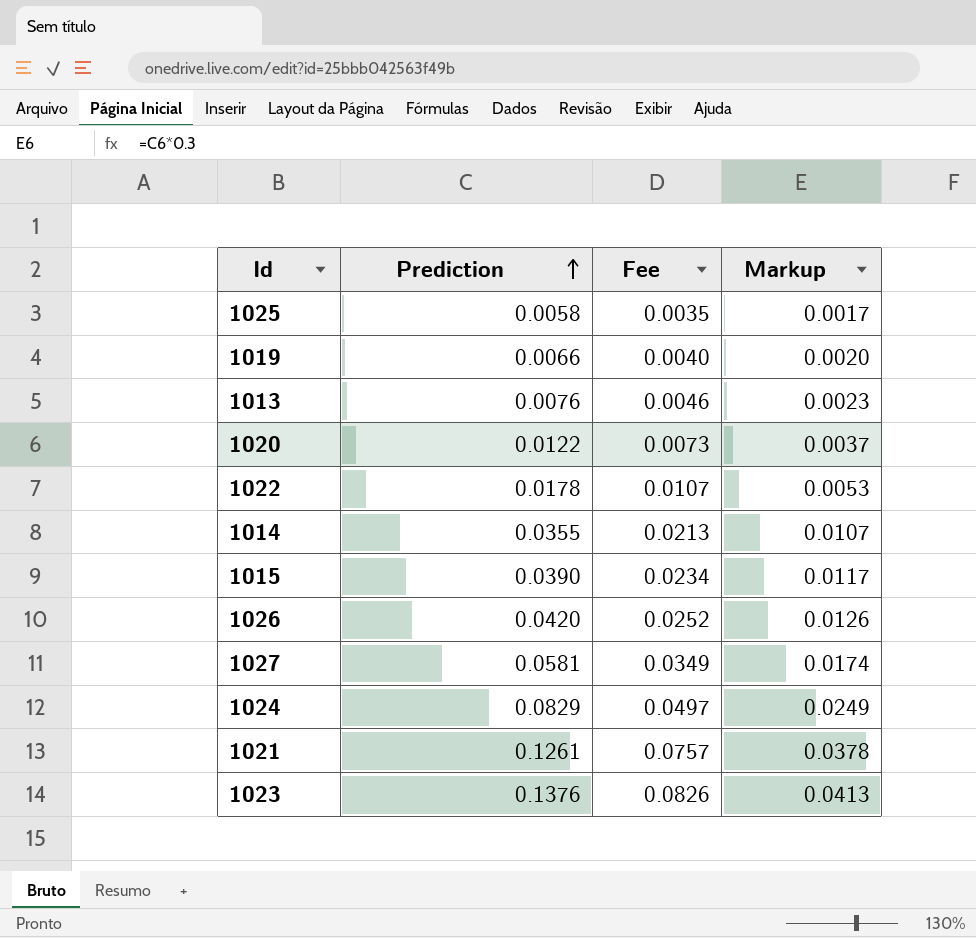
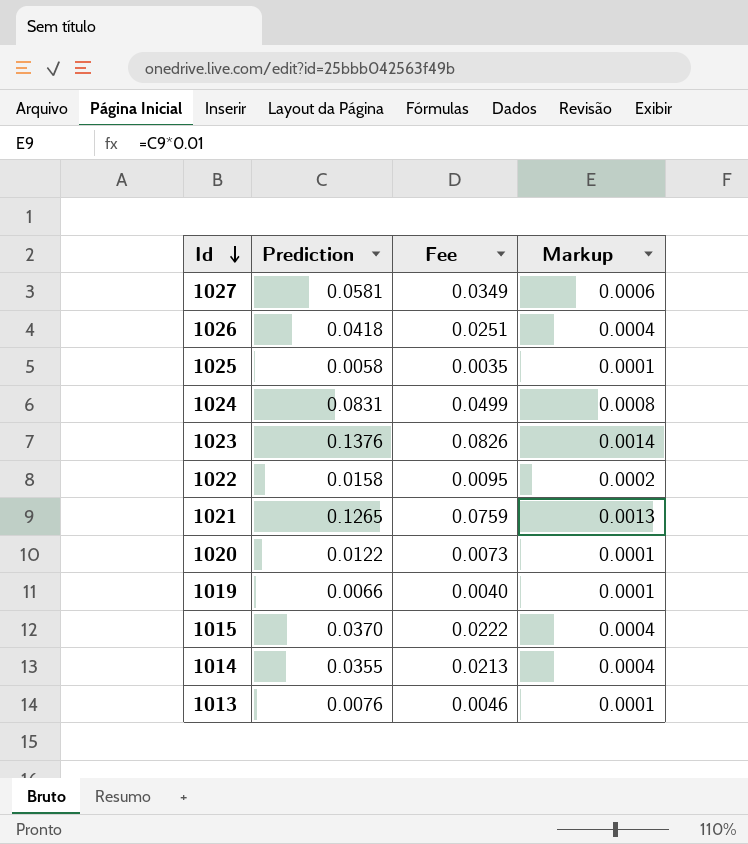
row order: Prediction ascending -> Id descending
column Markup | formula: [Prediction] * 0.3 -> [Prediction] * 0.01
1026 | Prediction: 0.0420 -> 0.0418
1026 | Fee: 0.0252 -> 0.0251
1024 | Prediction: 0.0829 -> 0.0831
1024 | Fee: 0.0497 -> 0.0499
1022 | Prediction: 0.0178 -> 0.0158
1022 | Fee: 0.0107 -> 0.0095
1021 | Prediction: 0.1261 -> 0.1265
1021 | Fee: 0.0757 -> 0.0759
1015 | Prediction: 0.0390 -> 0.0370
1015 | Fee: 0.0234 -> 0.0222

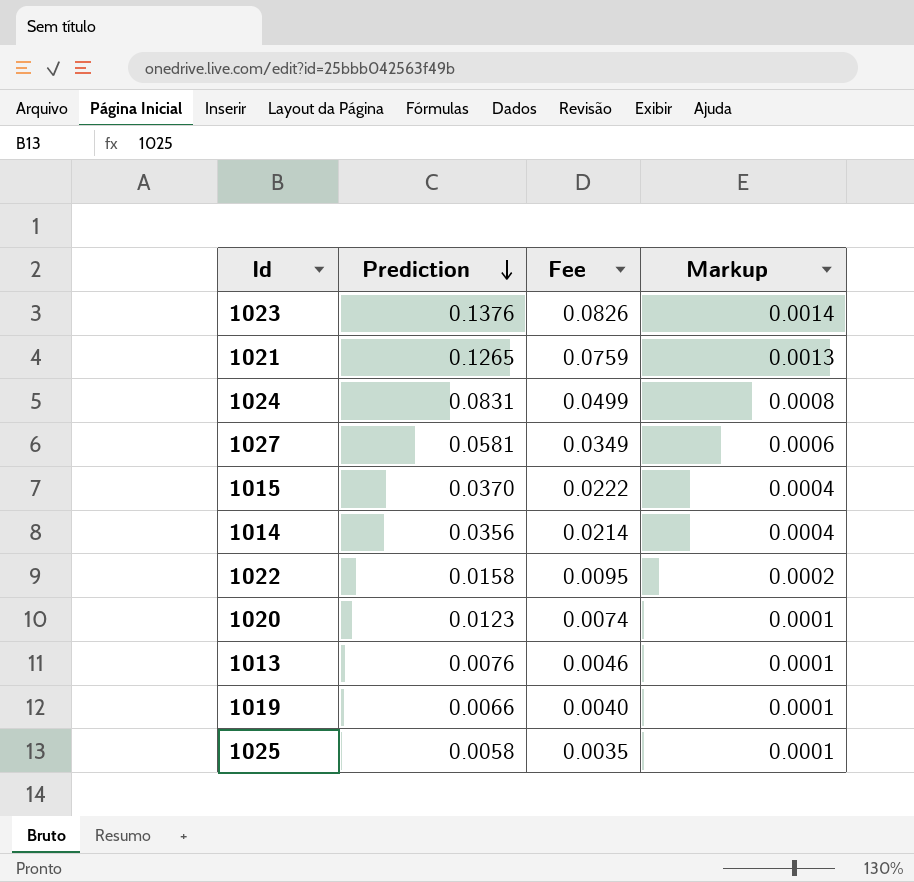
row order: Id descending -> Prediction descending
row 1026: 0.0418 | 0.0251 | 0.0004 -> none
1014 | Prediction: 0.0355 -> 0.0356
1014 | Fee: 0.0213 -> 0.0214
1020 | Prediction: 0.0122 -> 0.0123
1020 | Fee: 0.0073 -> 0.0074

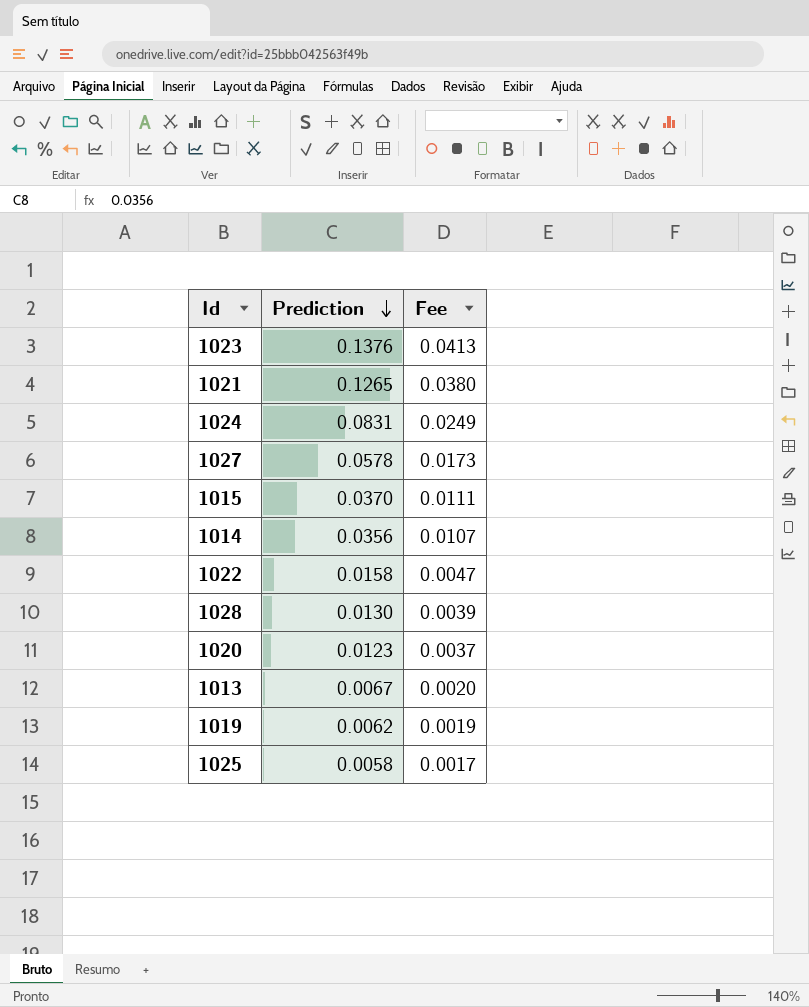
column Markup | formula: [Prediction] * 0.01 -> none
column Fee | formula: [Prediction] * 0.6 -> [Prediction] * 0.3
1027 | Prediction: 0.0581 -> 0.0578
row 1028: none -> 0.0130 | 0.0039
1013 | Prediction: 0.0076 -> 0.0067
1019 | Prediction: 0.0066 -> 0.0062

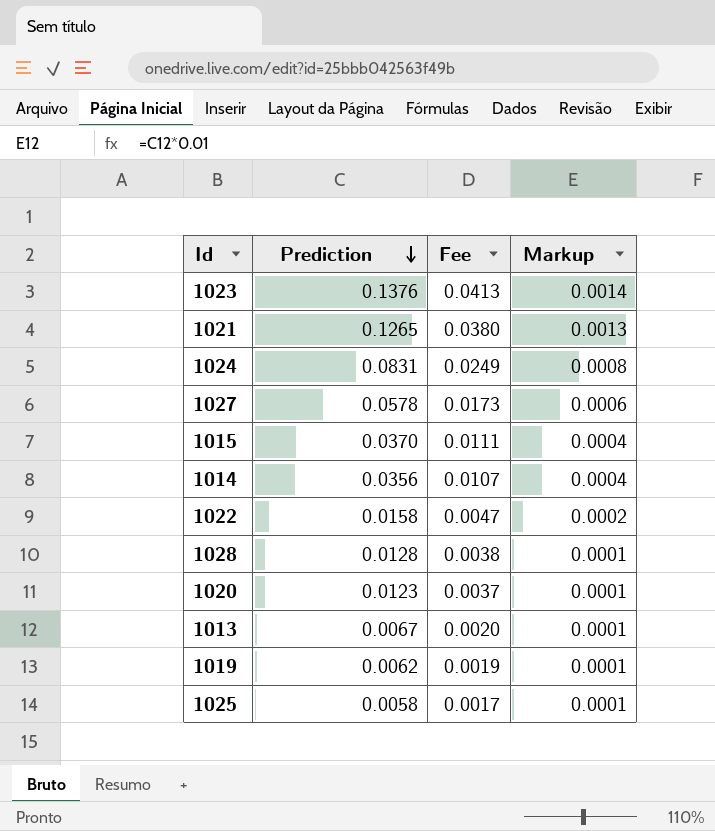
column Markup | formula: none -> [Prediction] * 0.01
1028 | Prediction: 0.0130 -> 0.0128
1028 | Fee: 0.0039 -> 0.0038

